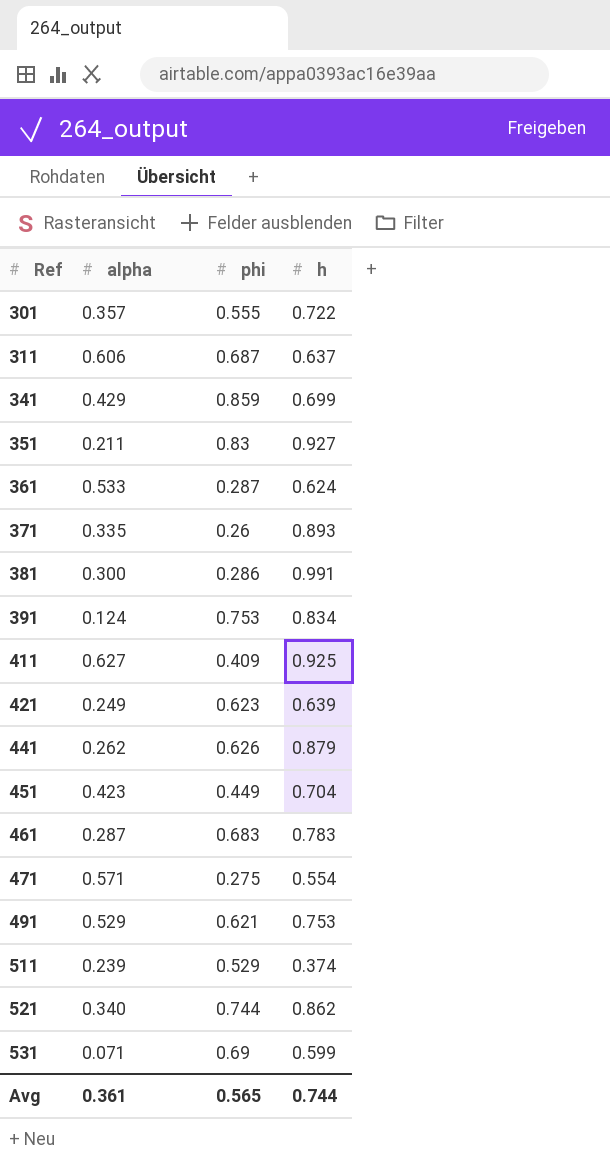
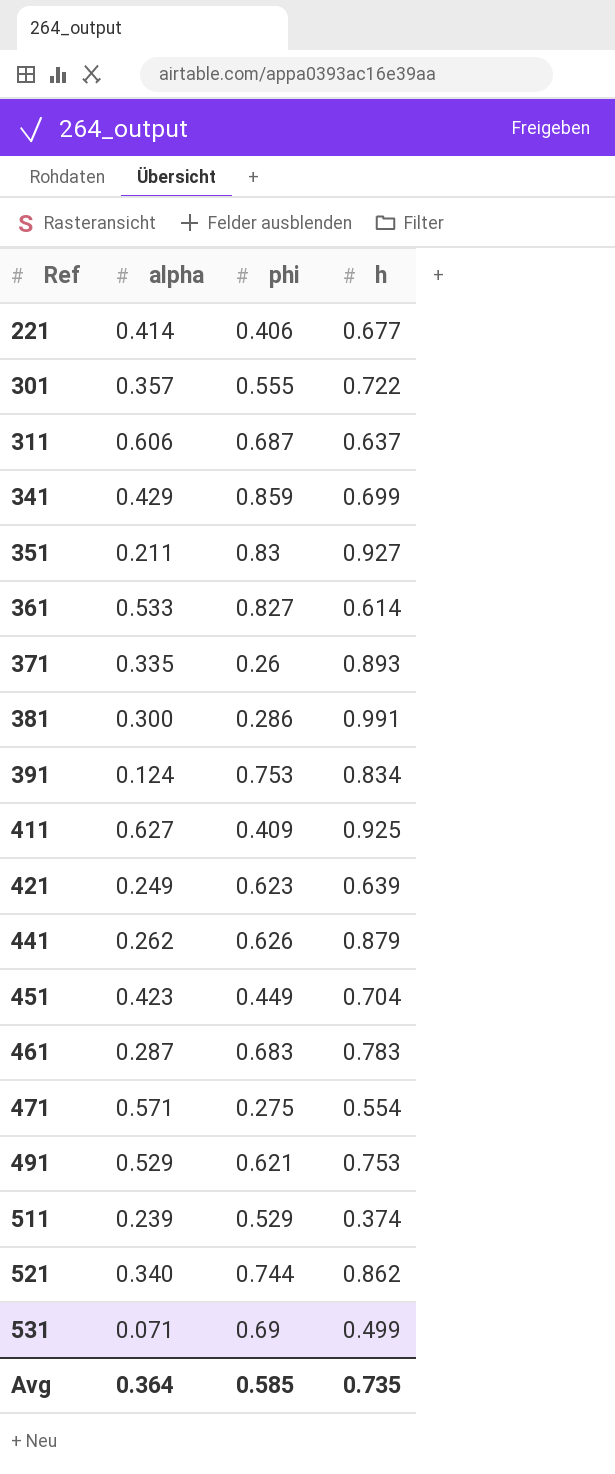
row 221: none -> 0.414 | 0.406 | 0.677
361 | phi: 0.287 -> 0.827
361 | h: 0.624 -> 0.614
531 | h: 0.599 -> 0.499
Avg | alpha: 0.361 -> 0.364
Avg | phi: 0.565 -> 0.585
Avg | h: 0.744 -> 0.735

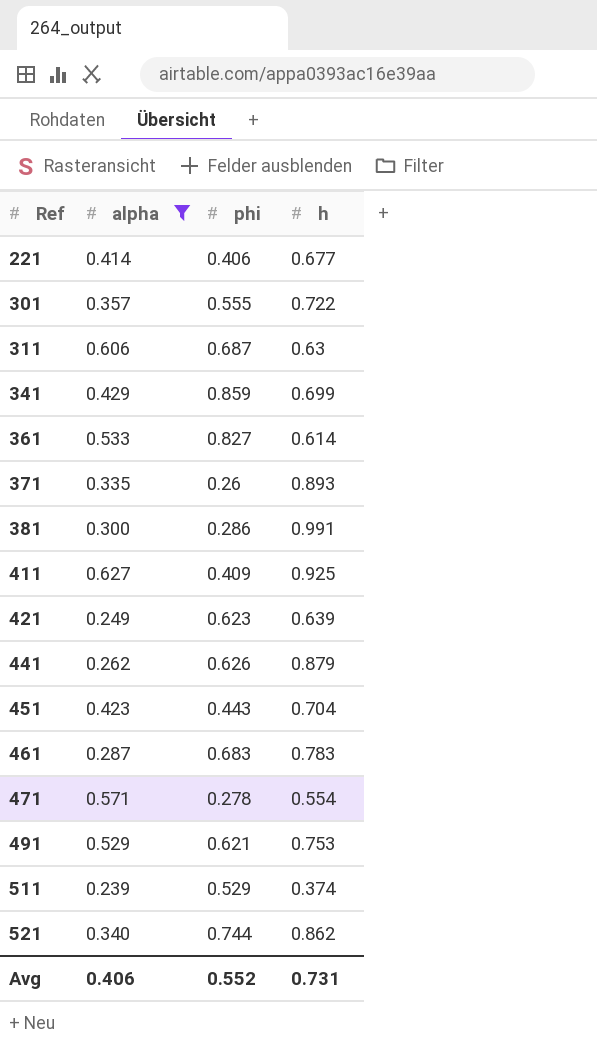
filter: none -> alpha >= 0.239
311 | h: 0.637 -> 0.63
451 | phi: 0.449 -> 0.443
471 | phi: 0.275 -> 0.278
Avg | alpha: 0.364 -> 0.406
Avg | phi: 0.585 -> 0.552
Avg | h: 0.735 -> 0.731

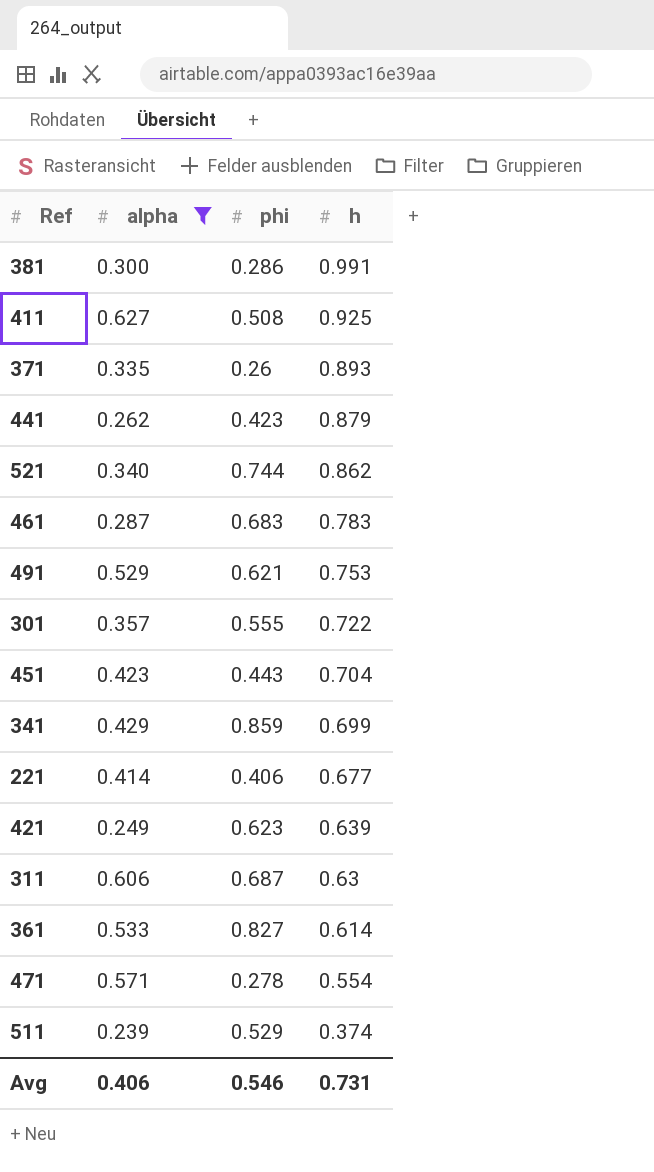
row order: Ref ascending -> h descending
411 | phi: 0.409 -> 0.508
441 | phi: 0.626 -> 0.423
Avg | phi: 0.552 -> 0.546

